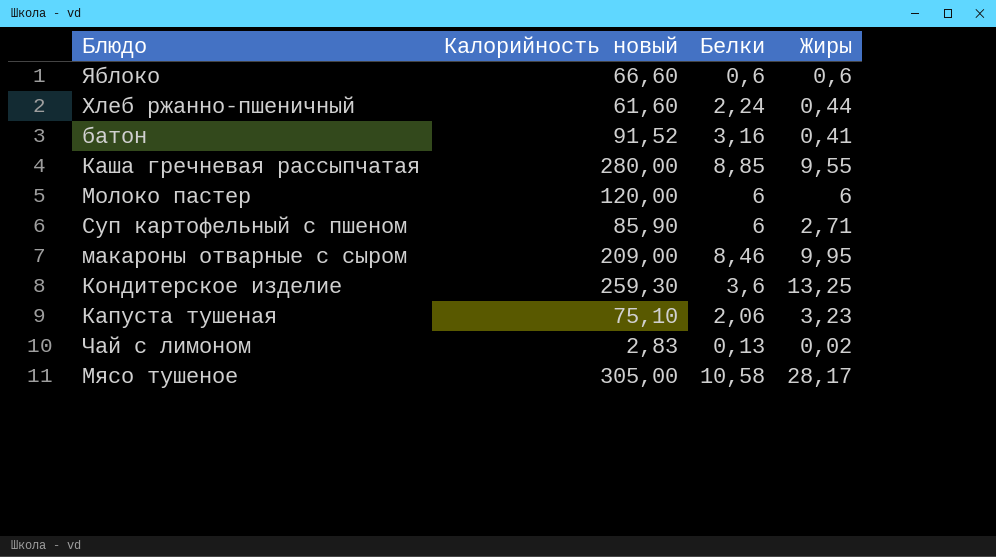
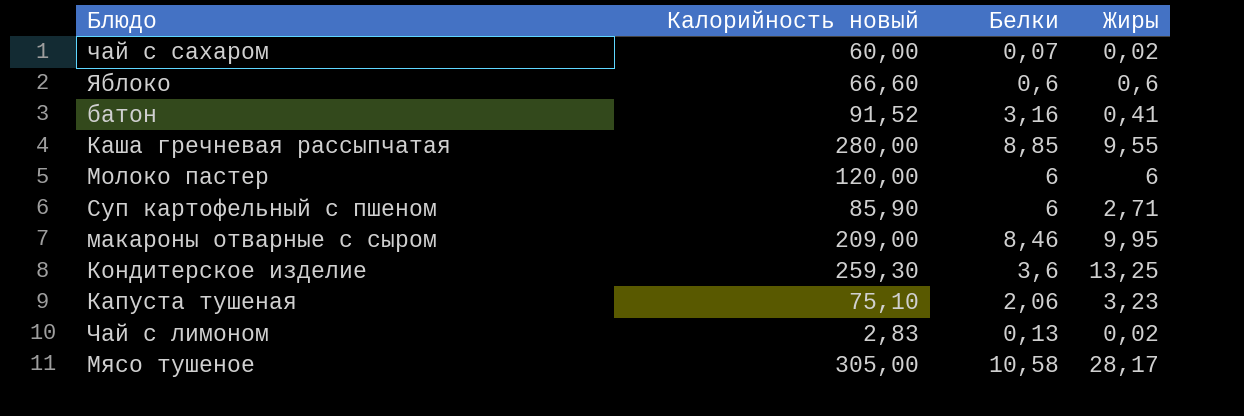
row Хлеб ржанно-пшеничный: 61,60 | 2,24 | 0,44 -> none
row чай с сахаром: none -> 60,00 | 0,07 | 0,02

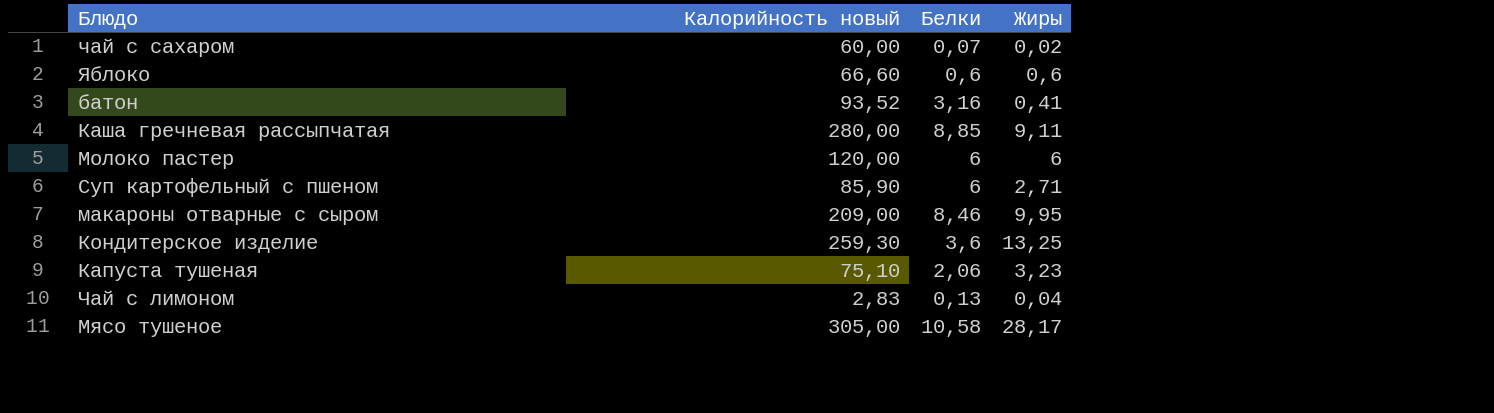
батон | Калорийность новый: 91,52 -> 93,52
Каша гречневая рассыпчатая | Жиры: 9,55 -> 9,11
Чай с лимоном | Жиры: 0,02 -> 0,04

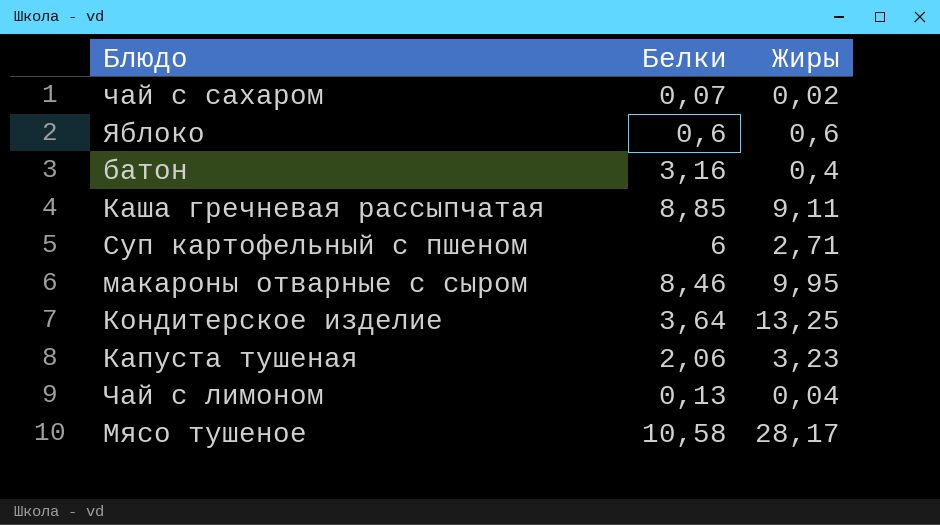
column Калорийность новый | position: 2 -> none
row Молоко пастер: 120,00 | 6 | 6 -> none
батон | Жиры: 0,41 -> 0,4
Кондитерское изделие | Белки: 3,6 -> 3,64

